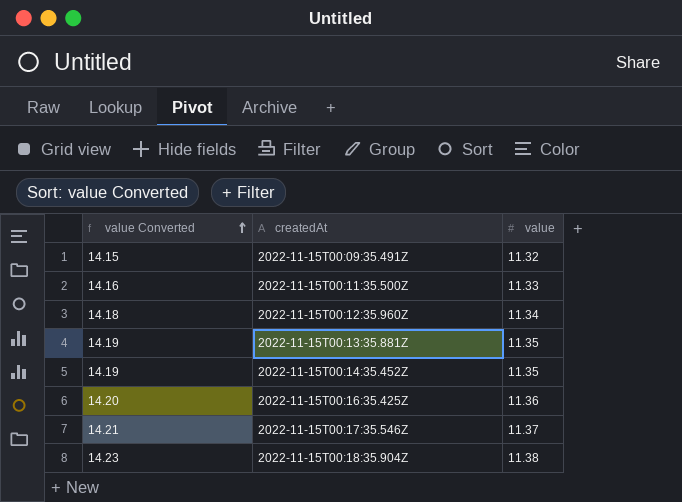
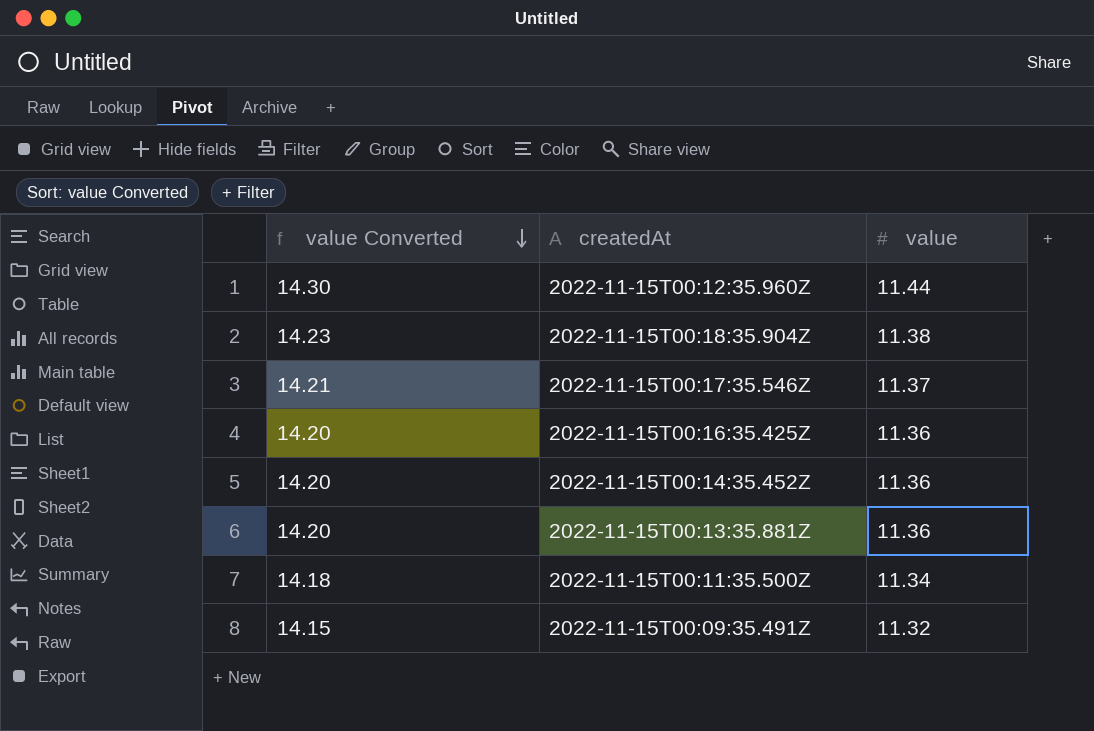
row order: value Converted ascending -> value Converted descending
2022-11-15T00:12:35.960Z | value Converted: 14.18 -> 14.30
2022-11-15T00:12:35.960Z | value: 11.34 -> 11.44
2022-11-15T00:14:35.452Z | value Converted: 14.19 -> 14.20
2022-11-15T00:14:35.452Z | value: 11.35 -> 11.36
2022-11-15T00:13:35.881Z | value Converted: 14.19 -> 14.20
2022-11-15T00:13:35.881Z | value: 11.35 -> 11.36
2022-11-15T00:11:35.500Z | value Converted: 14.16 -> 14.18
2022-11-15T00:11:35.500Z | value: 11.33 -> 11.34

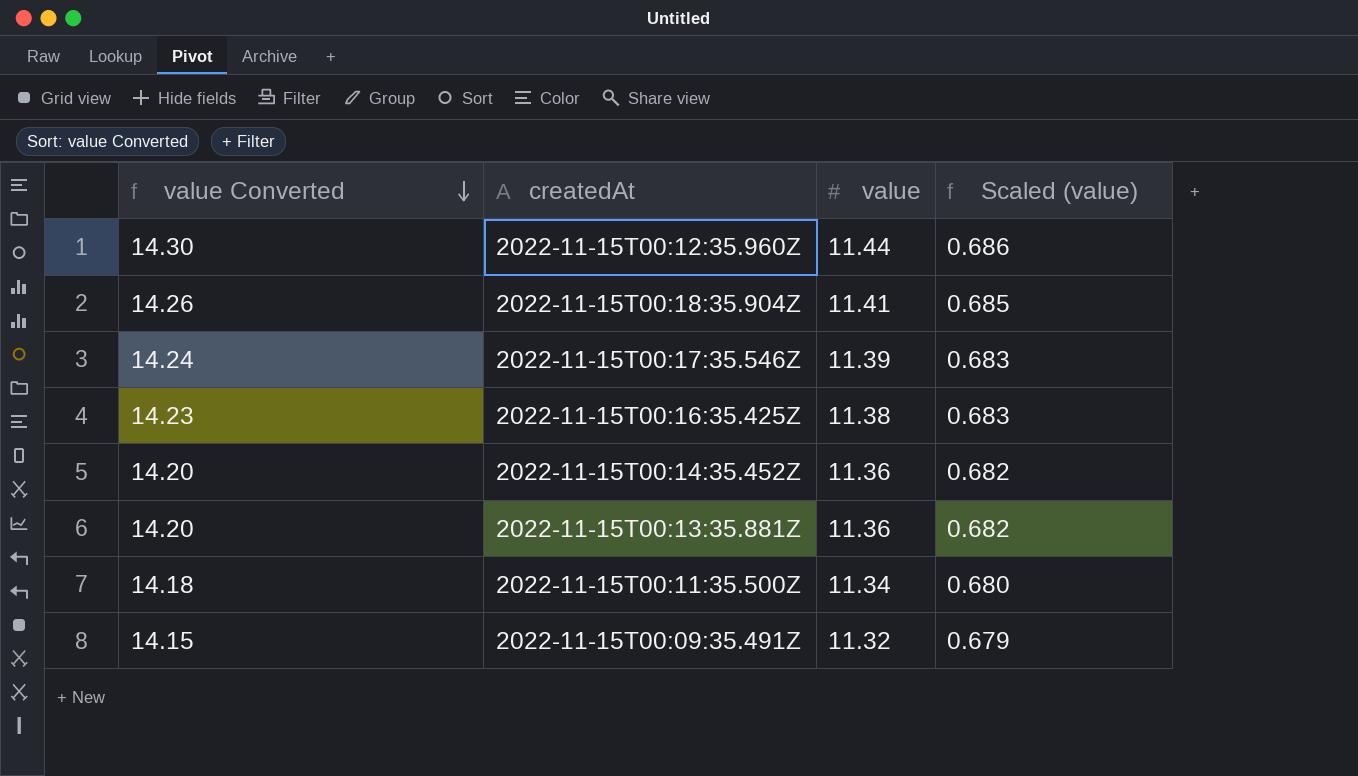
column Scaled (value) | formula: none -> [value] * 0.06
2022-11-15T00:18:35.904Z | value Converted: 14.23 -> 14.26
2022-11-15T00:18:35.904Z | value: 11.38 -> 11.41
2022-11-15T00:17:35.546Z | value Converted: 14.21 -> 14.24
2022-11-15T00:17:35.546Z | value: 11.37 -> 11.39
2022-11-15T00:16:35.425Z | value Converted: 14.20 -> 14.23
2022-11-15T00:16:35.425Z | value: 11.36 -> 11.38

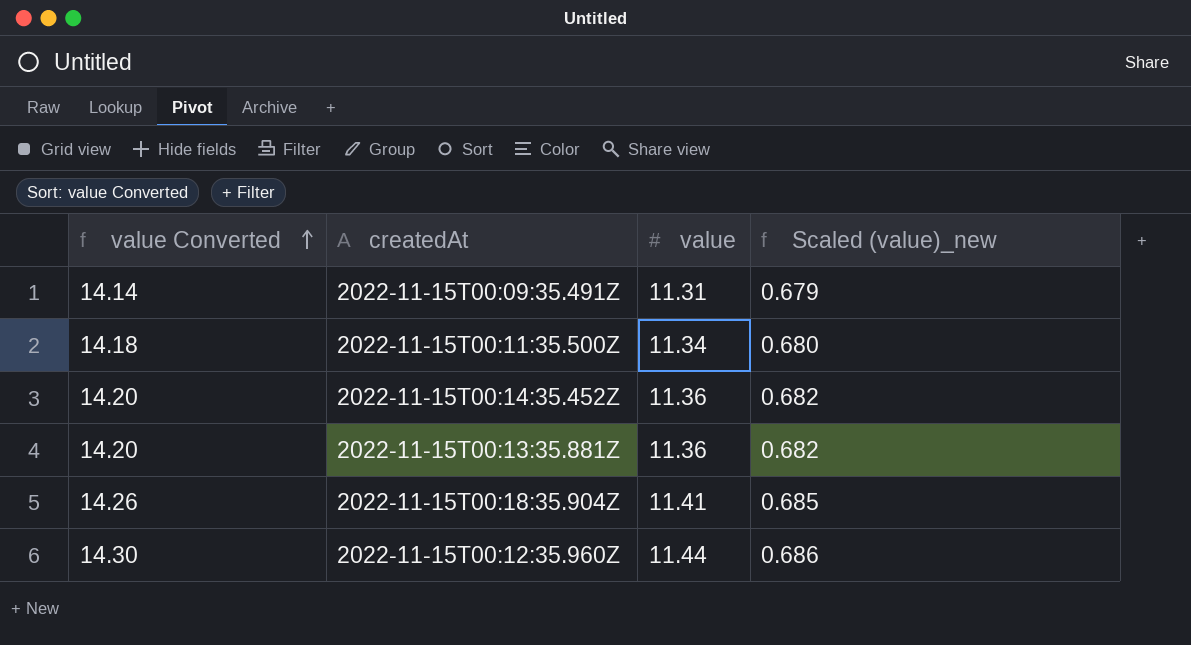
row order: value Converted descending -> value Converted ascending
column name: Scaled (value) -> Scaled (value)_new
row 2022-11-15T00:17:35.546Z: 14.24 | 11.39 | 0.683 -> none
row 2022-11-15T00:16:35.425Z: 14.23 | 11.38 | 0.683 -> none
2022-11-15T00:09:35.491Z | value Converted: 14.15 -> 14.14
2022-11-15T00:09:35.491Z | value: 11.32 -> 11.31

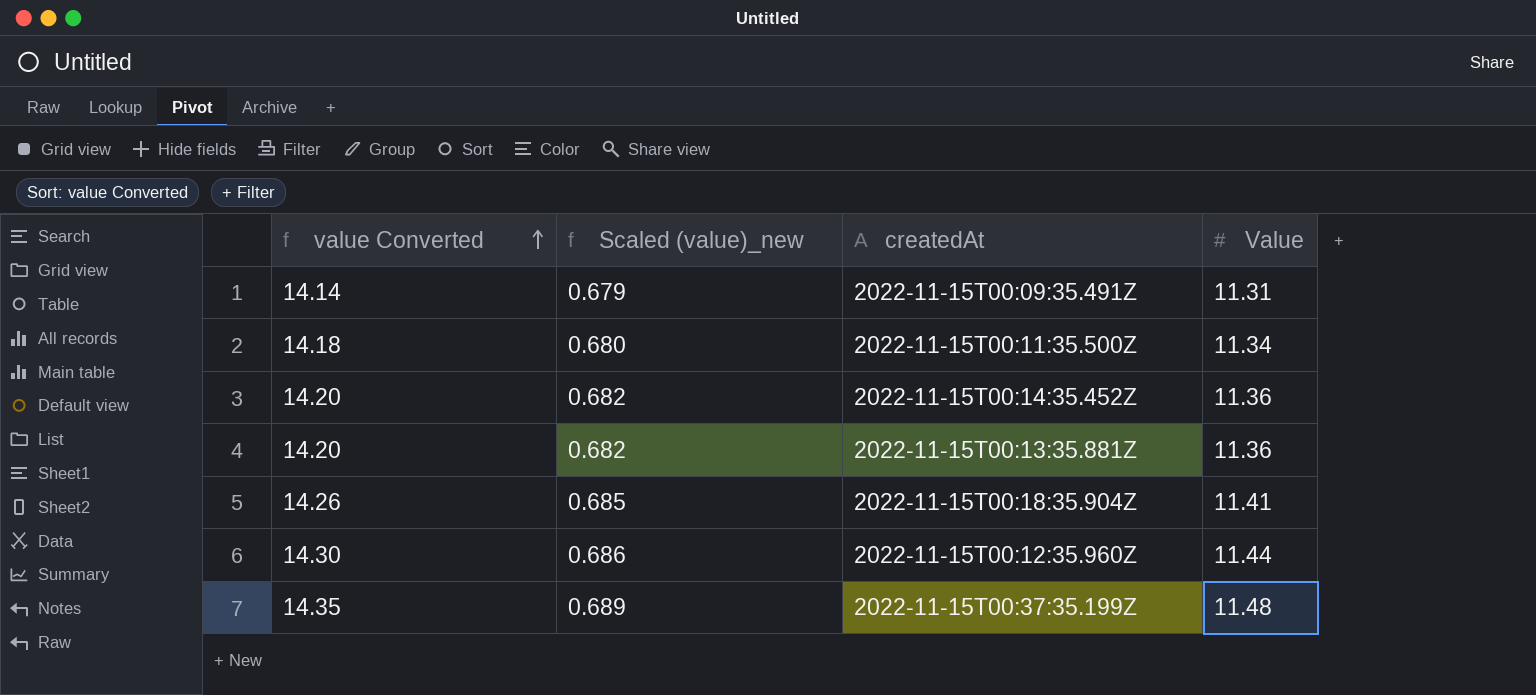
column Scaled (value)_new | position: 4 -> 2
column name: value -> Value
row 2022-11-15T00:37:35.199Z: none -> 14.35 | 0.689 | 11.48

